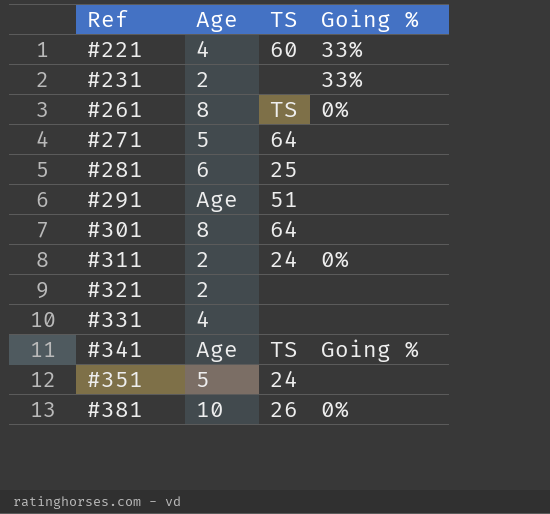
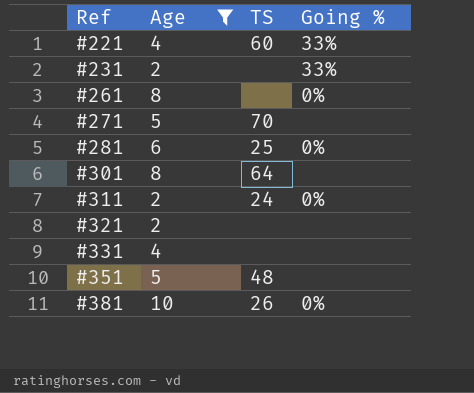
filter: none -> Age != Age
#261 | TS: TS -> none
#271 | TS: 64 -> 70
#281 | Going %: none -> 0%
#351 | TS: 24 -> 48

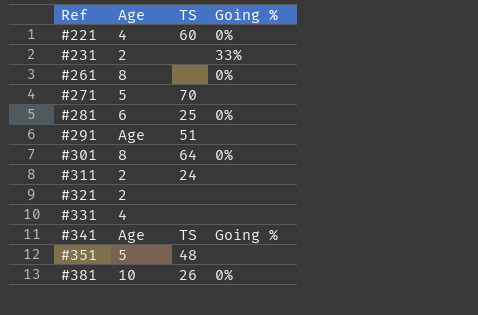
filter: Age != Age -> none
#221 | Going %: 33% -> 0%
#301 | Going %: none -> 0%
#311 | Going %: 0% -> none

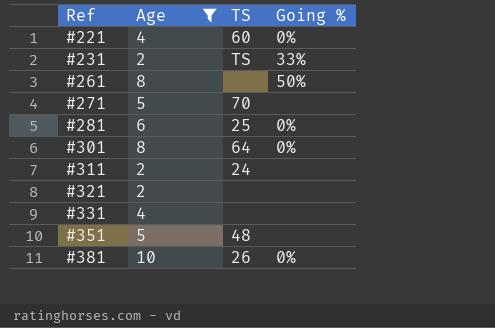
filter: none -> Age != Age
#231 | TS: none -> TS
#261 | Going %: 0% -> 50%

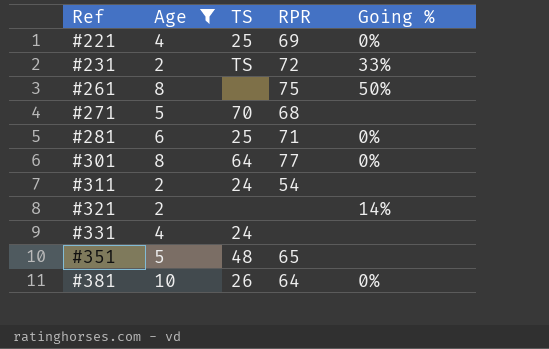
column RPR | position: none -> 4
#221 | TS: 60 -> 25
#321 | Going %: none -> 14%
#331 | TS: none -> 24

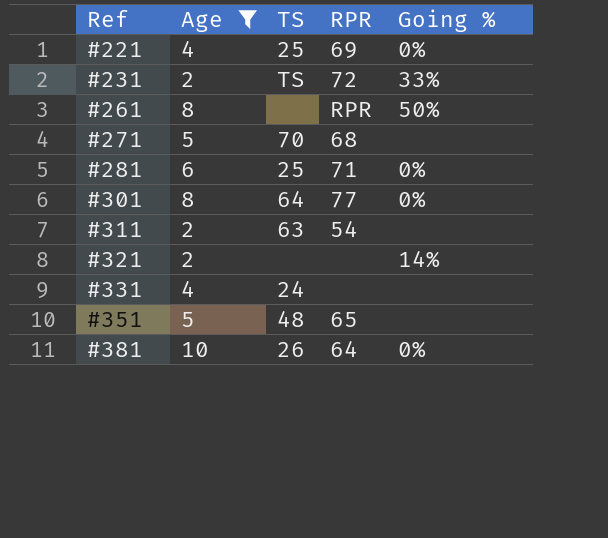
#261 | RPR: 75 -> RPR
#311 | TS: 24 -> 63

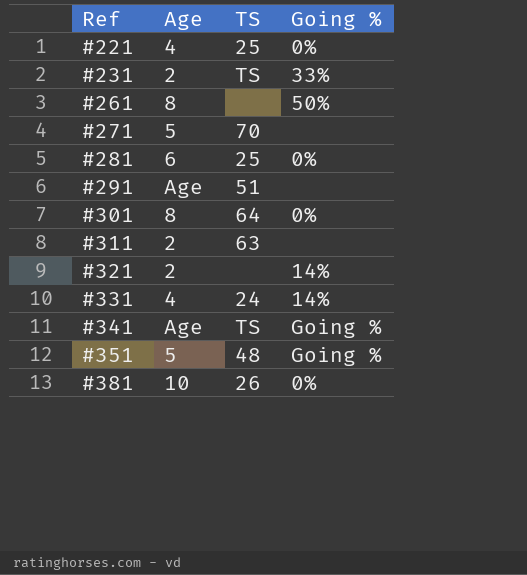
filter: Age != Age -> none
column RPR | position: 4 -> none
#331 | Going %: none -> 14%
#351 | Going %: none -> Going %

